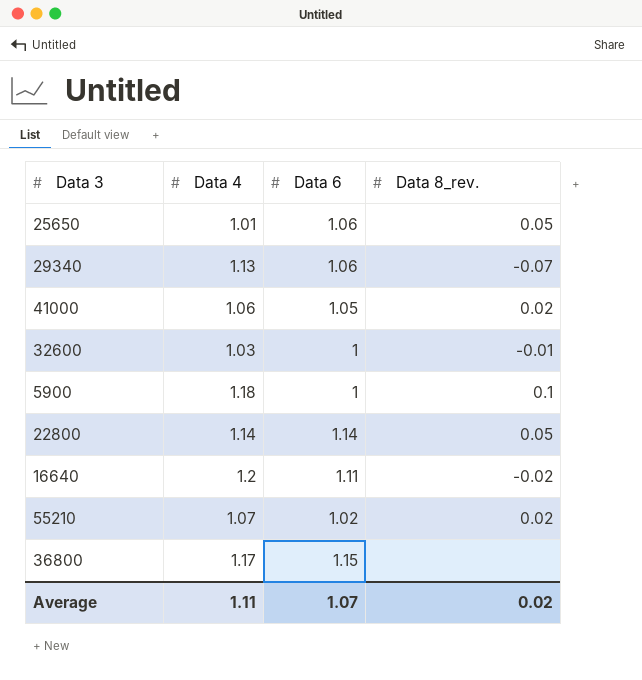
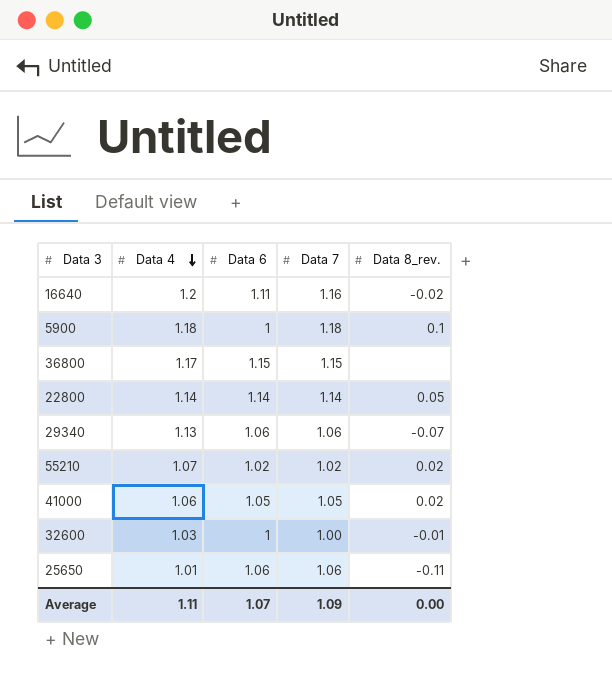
row order: none -> Data 4 descending
column Data 7 | position: none -> 4
25650 | Data 8_rev.: 0.05 -> -0.11
Average | Data 8_rev.: 0.02 -> 0.00

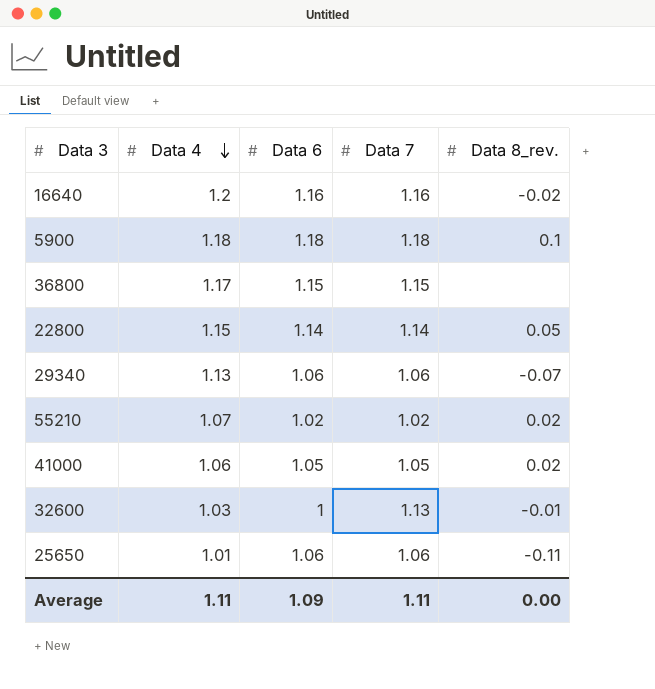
16640 | Data 6: 1.11 -> 1.16
5900 | Data 6: 1 -> 1.18
22800 | Data 4: 1.14 -> 1.15
32600 | Data 7: 1.00 -> 1.13
Average | Data 6: 1.07 -> 1.09
Average | Data 7: 1.09 -> 1.11

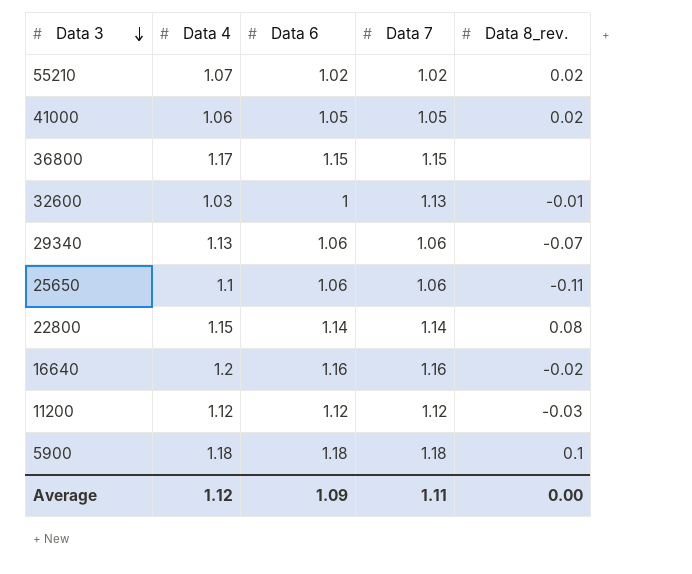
row order: Data 4 descending -> Data 3 descending
25650 | Data 4: 1.01 -> 1.1
22800 | Data 8_rev.: 0.05 -> 0.08
row 11200: none -> 1.12 | 1.12 | 1.12 | -0.03
Average | Data 4: 1.11 -> 1.12

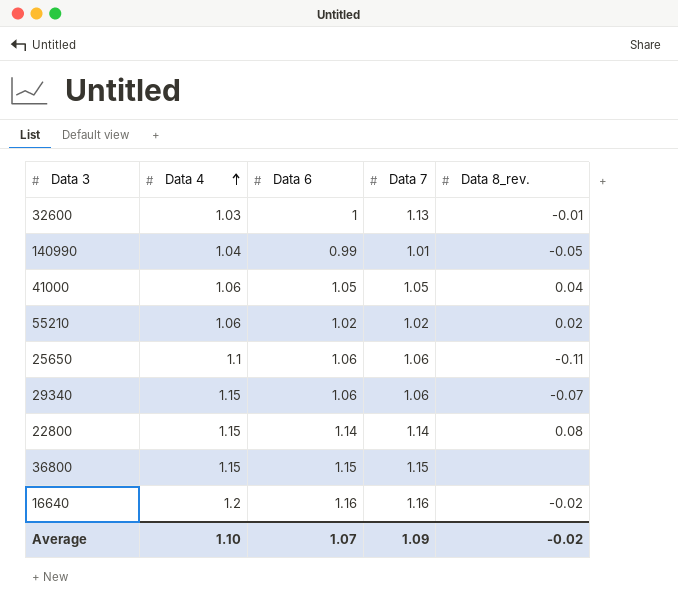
row order: Data 3 descending -> Data 4 ascending
row 11200: 1.12 | 1.12 | 1.12 | -0.03 -> none
row 5900: 1.18 | 1.18 | 1.18 | 0.1 -> none
row 140990: none -> 1.04 | 0.99 | 1.01 | -0.05
41000 | Data 8_rev.: 0.02 -> 0.04
55210 | Data 4: 1.07 -> 1.06
29340 | Data 4: 1.13 -> 1.15
36800 | Data 4: 1.17 -> 1.15
Average | Data 4: 1.12 -> 1.10
Average | Data 6: 1.09 -> 1.07
Average | Data 7: 1.11 -> 1.09
Average | Data 8_rev.: 0.00 -> -0.02

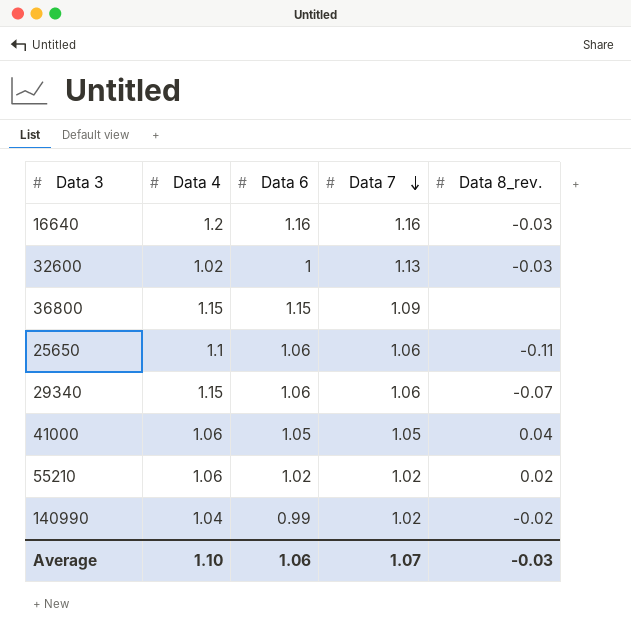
row order: Data 4 ascending -> Data 7 descending
row 22800: 1.15 | 1.14 | 1.14 | 0.08 -> none
16640 | Data 8_rev.: -0.02 -> -0.03
32600 | Data 4: 1.03 -> 1.02
32600 | Data 8_rev.: -0.01 -> -0.03
36800 | Data 7: 1.15 -> 1.09
140990 | Data 7: 1.01 -> 1.02
140990 | Data 8_rev.: -0.05 -> -0.02
Average | Data 6: 1.07 -> 1.06
Average | Data 7: 1.09 -> 1.07
Average | Data 8_rev.: -0.02 -> -0.03

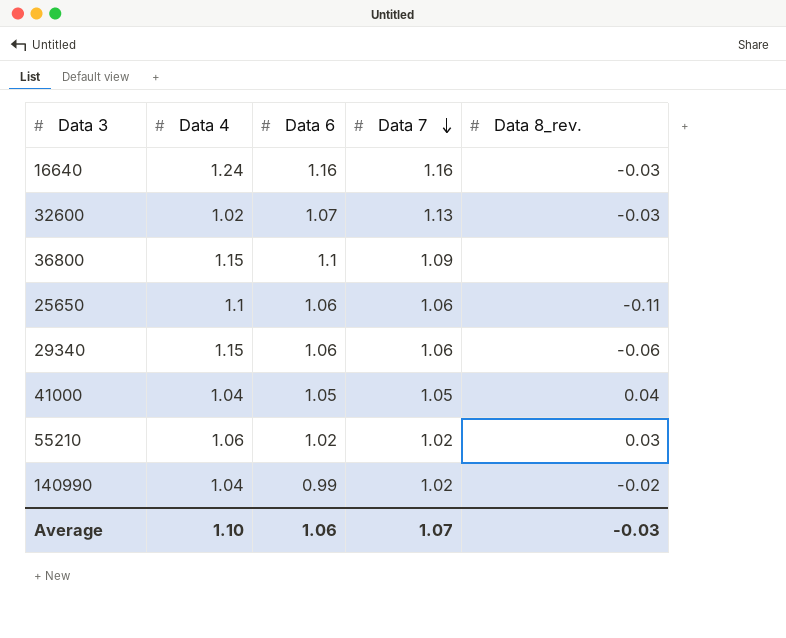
16640 | Data 4: 1.2 -> 1.24
32600 | Data 6: 1 -> 1.07
36800 | Data 6: 1.15 -> 1.1
29340 | Data 8_rev.: -0.07 -> -0.06
41000 | Data 4: 1.06 -> 1.04
55210 | Data 8_rev.: 0.02 -> 0.03

